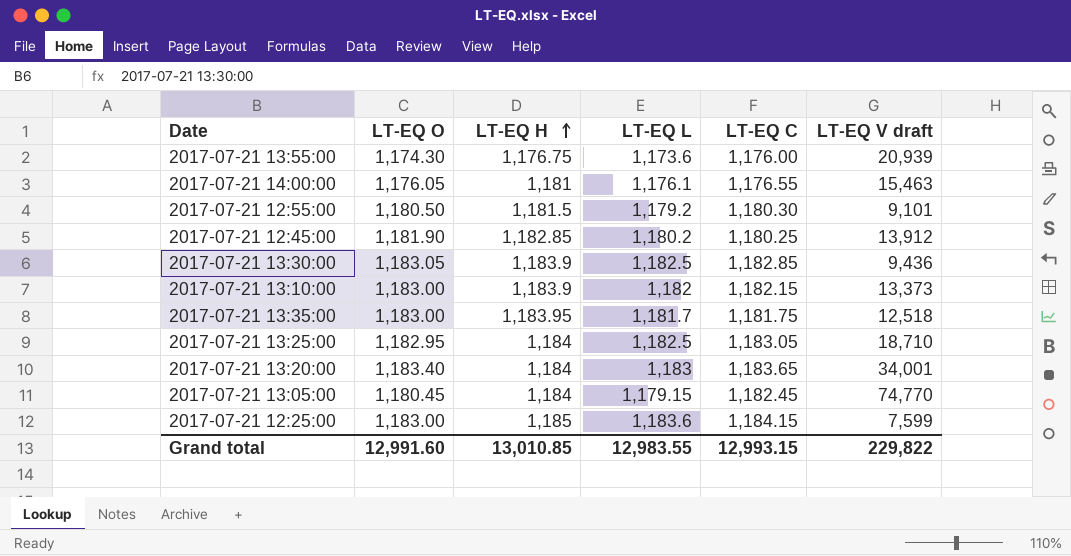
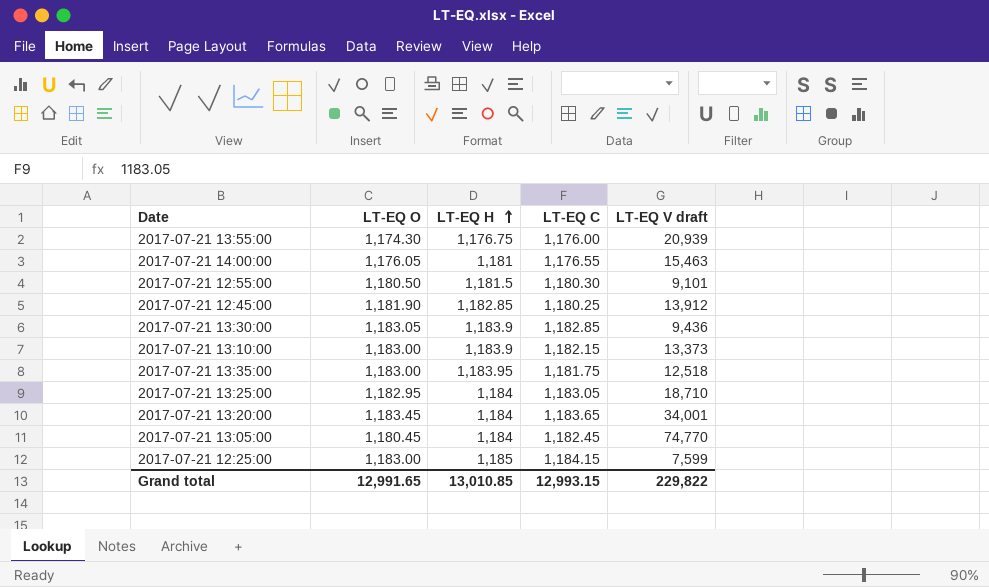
column LT-EQ L | position: 4 -> none
2017-07-21 13:20:00 | LT-EQ O: 1,183.40 -> 1,183.45
Grand total | LT-EQ O: 12,991.60 -> 12,991.65

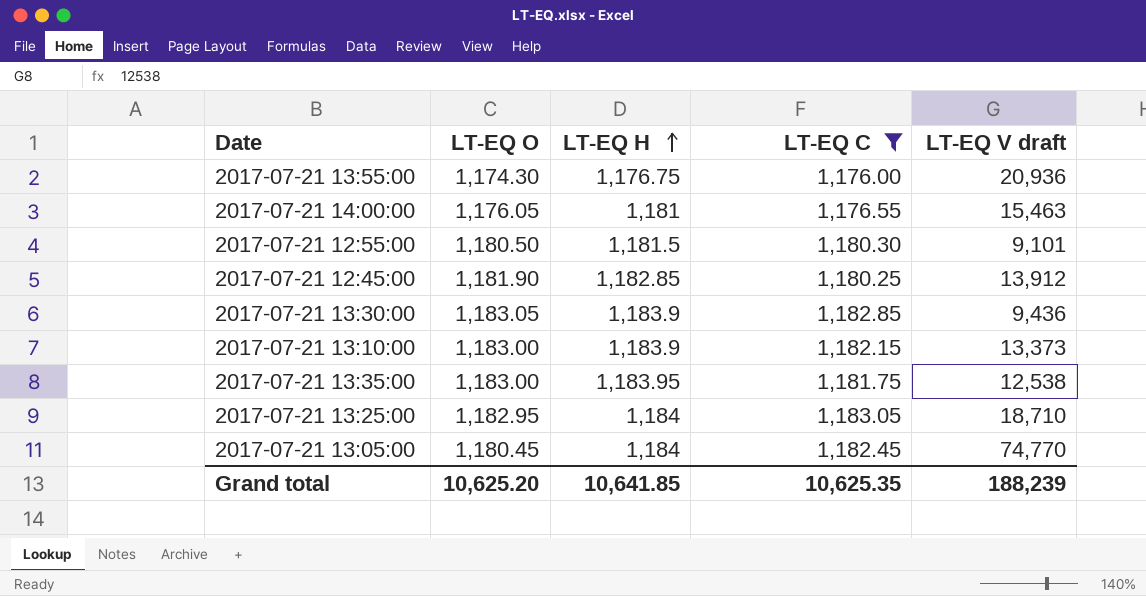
filter: none -> LT-EQ C <= 1,183.05
2017-07-21 13:55:00 | LT-EQ V draft: 20,939 -> 20,936
2017-07-21 13:35:00 | LT-EQ V draft: 12,518 -> 12,538
Grand total | LT-EQ O: 12,991.65 -> 10,625.20
Grand total | LT-EQ H: 13,010.85 -> 10,641.85
Grand total | LT-EQ C: 12,993.15 -> 10,625.35
Grand total | LT-EQ V draft: 229,822 -> 188,239

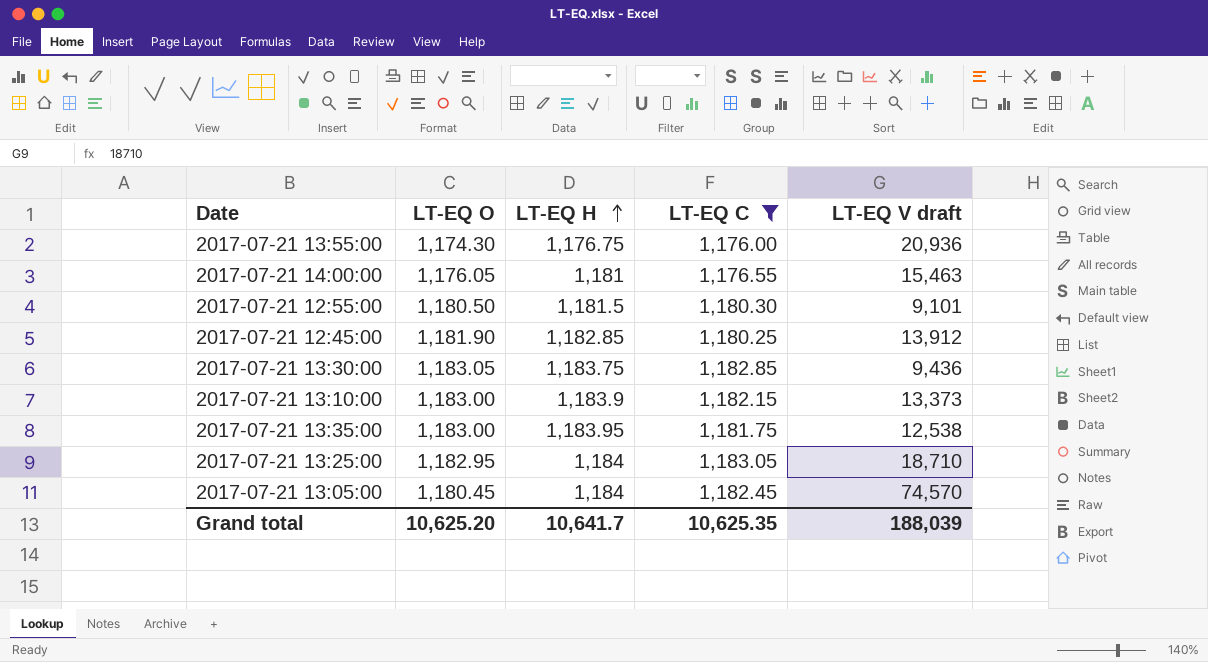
2017-07-21 13:30:00 | LT-EQ H: 1,183.9 -> 1,183.75
2017-07-21 13:05:00 | LT-EQ V draft: 74,770 -> 74,570
Grand total | LT-EQ H: 10,641.85 -> 10,641.7
Grand total | LT-EQ V draft: 188,239 -> 188,039

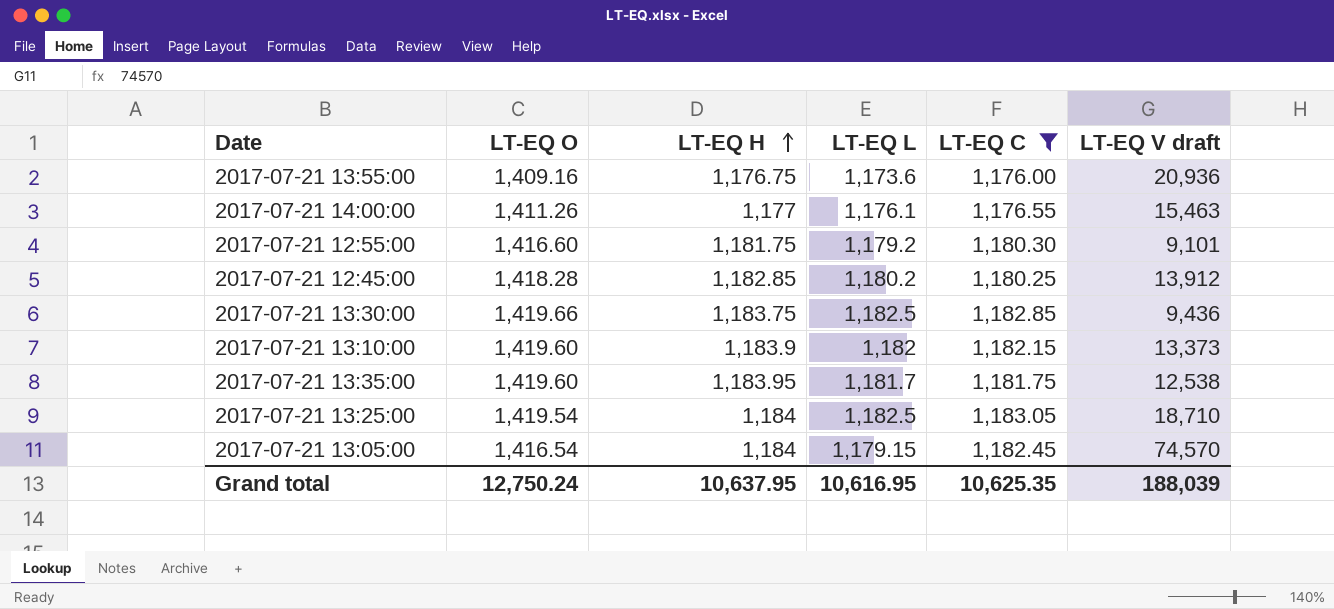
column LT-EQ L | position: none -> 4
2017-07-21 13:55:00 | LT-EQ O: 1,174.30 -> 1,409.16
2017-07-21 14:00:00 | LT-EQ O: 1,176.05 -> 1,411.26
2017-07-21 14:00:00 | LT-EQ H: 1,181 -> 1,177
2017-07-21 12:55:00 | LT-EQ O: 1,180.50 -> 1,416.60
2017-07-21 12:55:00 | LT-EQ H: 1,181.5 -> 1,181.75
2017-07-21 12:45:00 | LT-EQ O: 1,181.90 -> 1,418.28
2017-07-21 13:30:00 | LT-EQ O: 1,183.05 -> 1,419.66
2017-07-21 13:10:00 | LT-EQ O: 1,183.00 -> 1,419.60
2017-07-21 13:35:00 | LT-EQ O: 1,183.00 -> 1,419.60
2017-07-21 13:25:00 | LT-EQ O: 1,182.95 -> 1,419.54
2017-07-21 13:05:00 | LT-EQ O: 1,180.45 -> 1,416.54
Grand total | LT-EQ O: 10,625.20 -> 12,750.24
Grand total | LT-EQ H: 10,641.7 -> 10,637.95

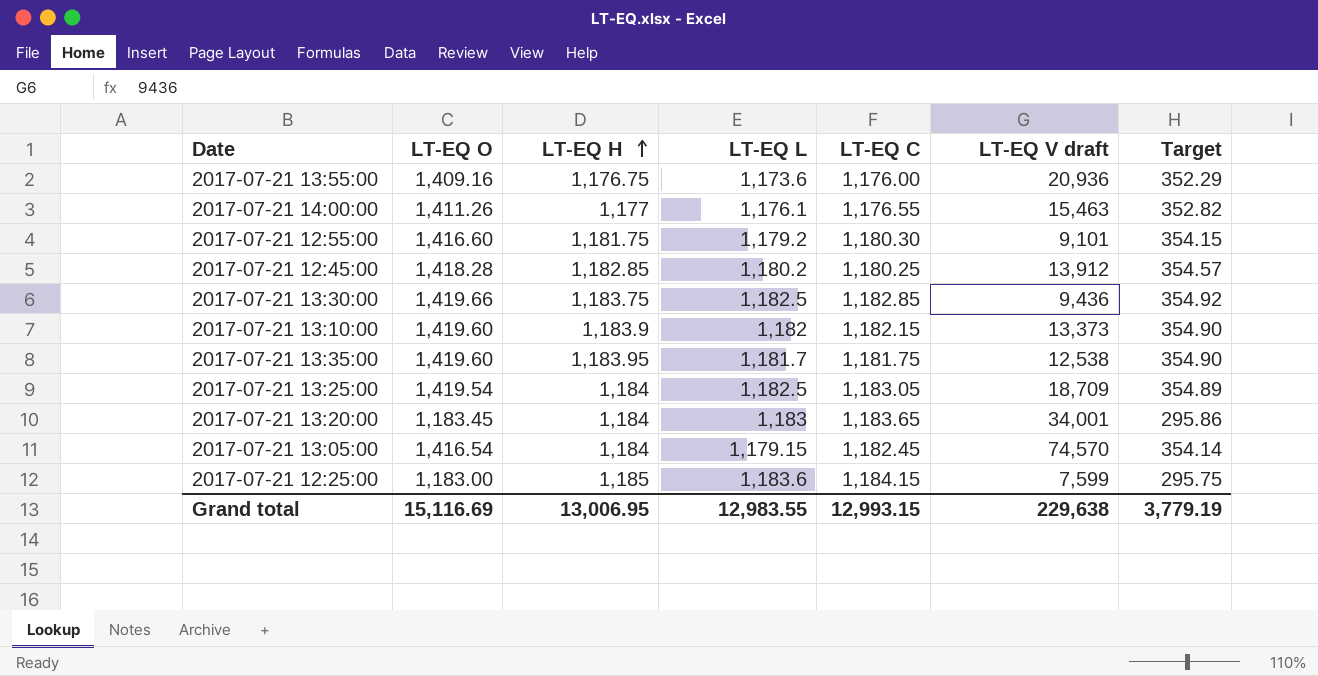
filter: LT-EQ C <= 1,183.05 -> none
column Target | formula: none -> [LT-EQ O] * 0.25
2017-07-21 13:25:00 | LT-EQ V draft: 18,710 -> 18,709
Grand total | LT-EQ O: 12,750.24 -> 15,116.69
Grand total | LT-EQ H: 10,637.95 -> 13,006.95
Grand total | LT-EQ L: 10,616.95 -> 12,983.55
Grand total | LT-EQ C: 10,625.35 -> 12,993.15
Grand total | LT-EQ V draft: 188,039 -> 229,638

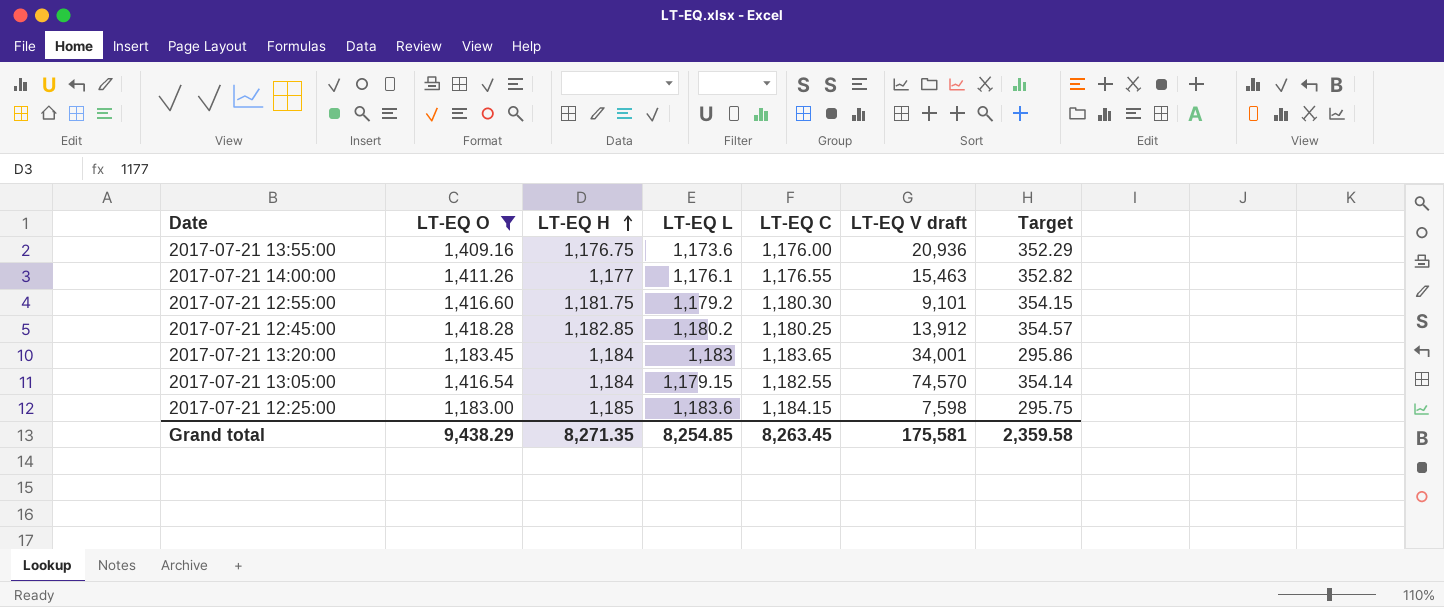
filter: none -> LT-EQ O <= 1,418.28
2017-07-21 13:05:00 | LT-EQ C: 1,182.45 -> 1,182.55
2017-07-21 12:25:00 | LT-EQ V draft: 7,599 -> 7,598
Grand total | LT-EQ O: 15,116.69 -> 9,438.29
Grand total | LT-EQ H: 13,006.95 -> 8,271.35
Grand total | LT-EQ L: 12,983.55 -> 8,254.85
Grand total | LT-EQ C: 12,993.15 -> 8,263.45
Grand total | LT-EQ V draft: 229,638 -> 175,581
Grand total | Target: 3,779.19 -> 2,359.58

